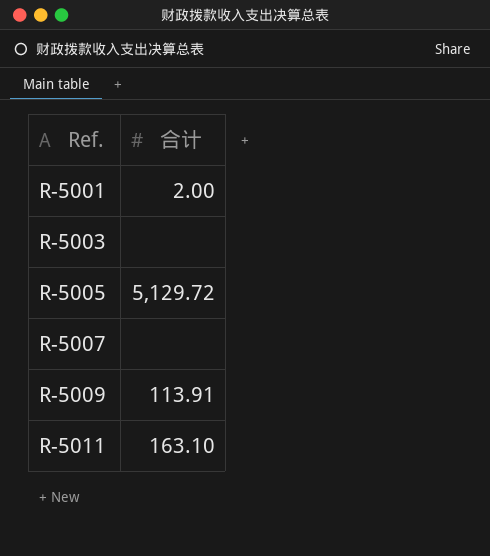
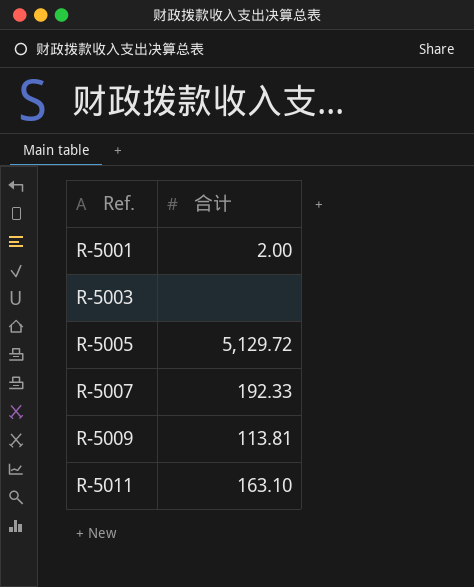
R-5007 | 合计: none -> 192.33
R-5009 | 合计: 113.91 -> 113.81

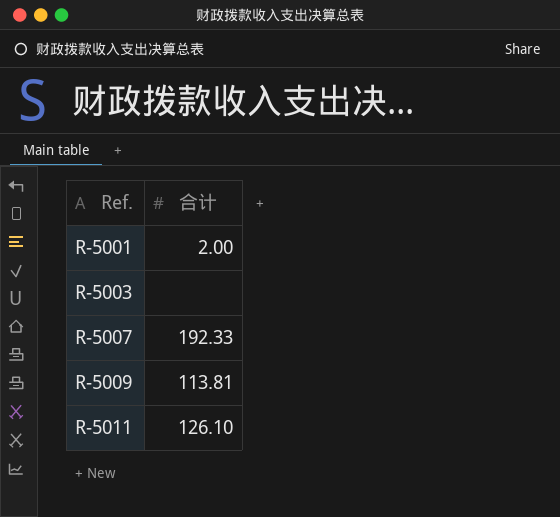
row R-5005: 5,129.72 -> none
R-5011 | 合计: 163.10 -> 126.10

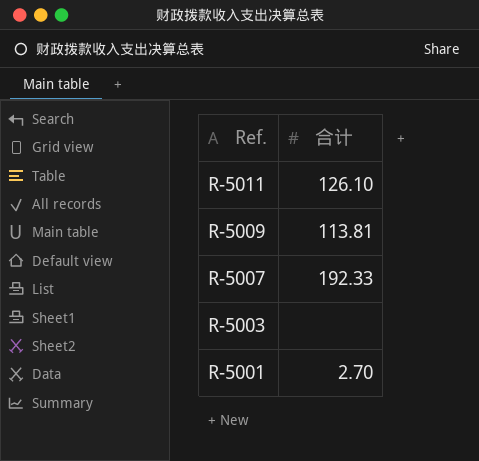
row order: Ref. ascending -> Ref. descending
R-5001 | 合计: 2.00 -> 2.70

